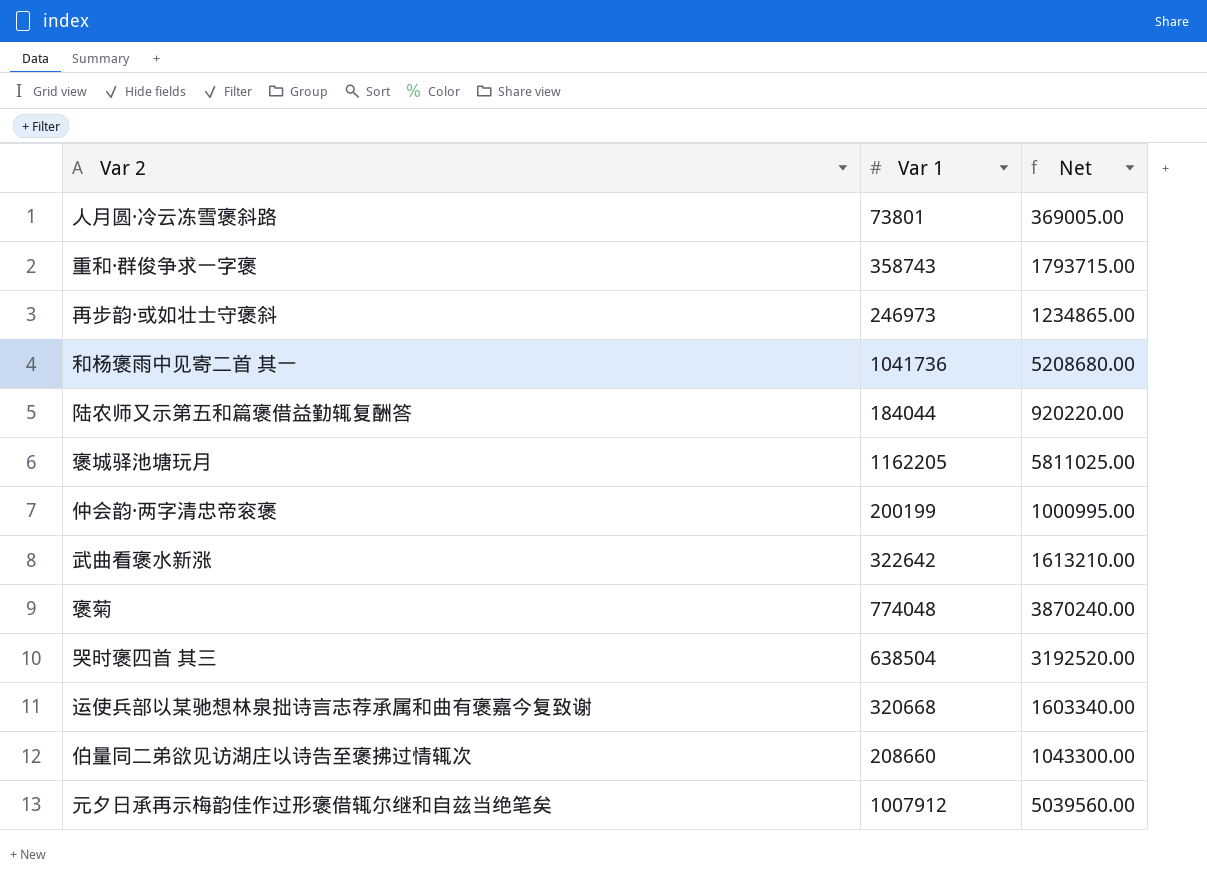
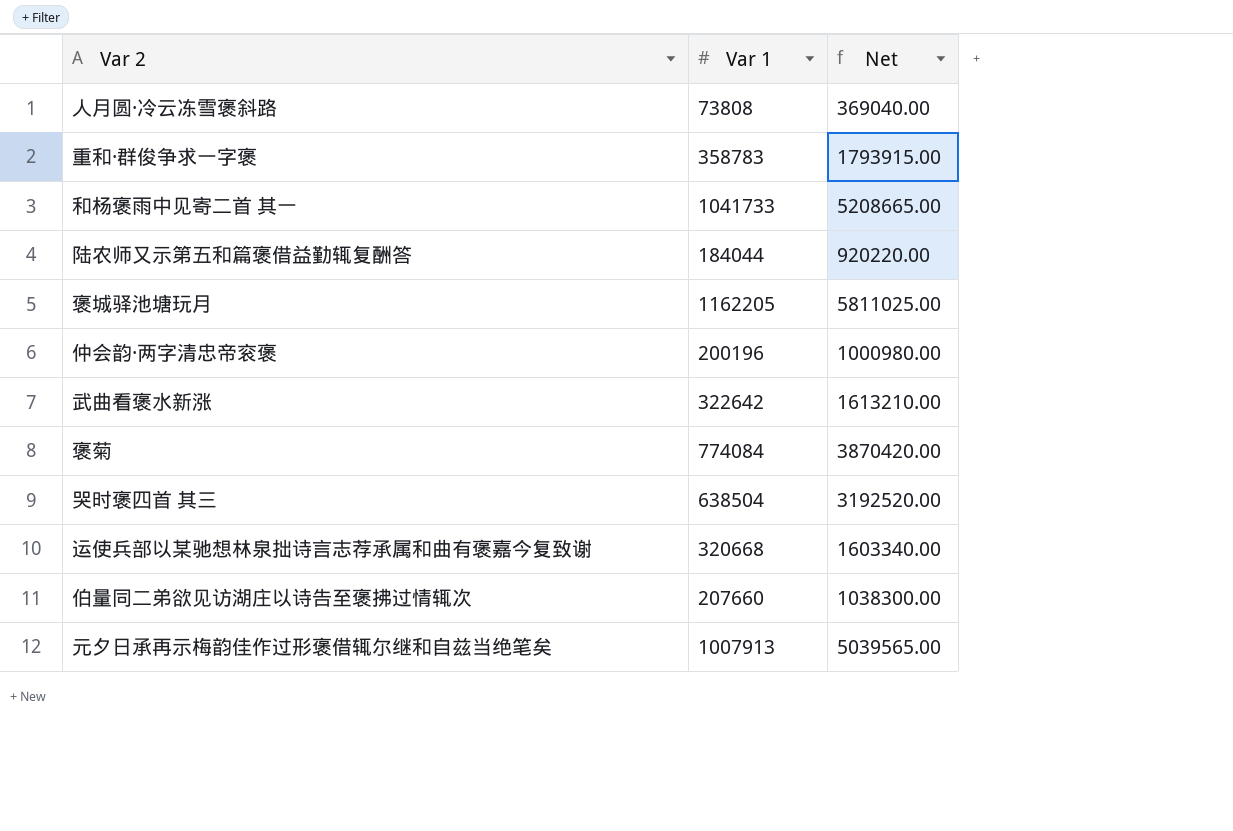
row 再步韵·或如壮士守褒斜: 246973 | 1234865.00 -> none
人月圆·冷云冻雪褒斜路 | Var 1: 73801 -> 73808
人月圆·冷云冻雪褒斜路 | Net: 369005.00 -> 369040.00
重和·群俊争求一字褒 | Var 1: 358743 -> 358783
重和·群俊争求一字褒 | Net: 1793715.00 -> 1793915.00
和杨褒雨中见寄二首 其一 | Var 1: 1041736 -> 1041733
和杨褒雨中见寄二首 其一 | Net: 5208680.00 -> 5208665.00
仲会韵·两字清忠帝衮褒 | Var 1: 200199 -> 200196
仲会韵·两字清忠帝衮褒 | Net: 1000995.00 -> 1000980.00
褒菊 | Var 1: 774048 -> 774084
褒菊 | Net: 3870240.00 -> 3870420.00
伯量同二弟欲见访湖庄以诗告至褒拂过情辄次 | Var 1: 208660 -> 207660
伯量同二弟欲见访湖庄以诗告至褒拂过情辄次 | Net: 1043300.00 -> 1038300.00
元夕日承再示梅韵佳作过形褒借辄尔继和自兹当绝笔矣 | Var 1: 1007912 -> 1007913
元夕日承再示梅韵佳作过形褒借辄尔继和自兹当绝笔矣 | Net: 5039560.00 -> 5039565.00

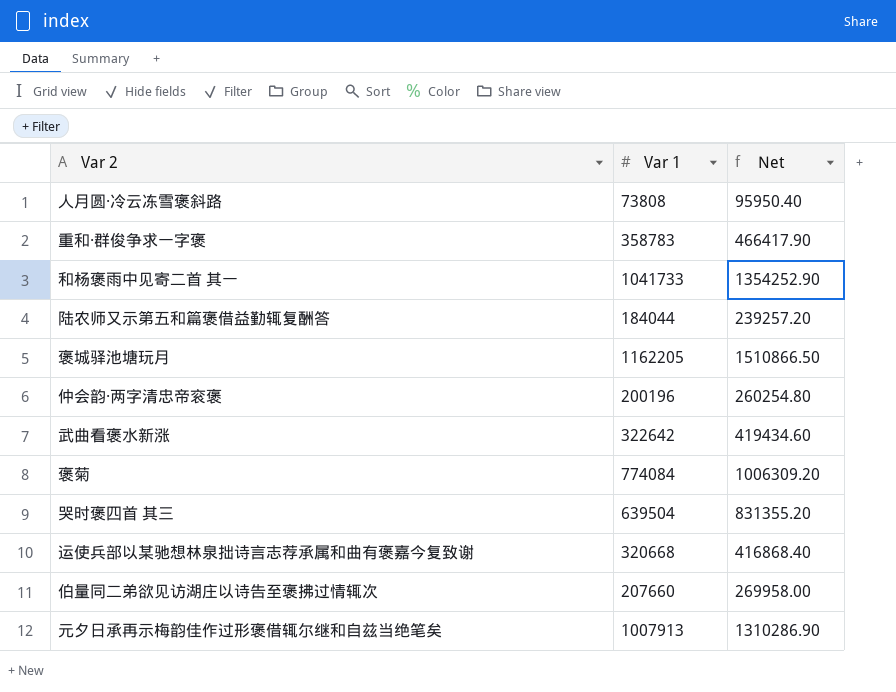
column Net | formula: [Var 1] * 5 -> [Var 1] * 1.3
哭时褒四首 其三 | Var 1: 638504 -> 639504

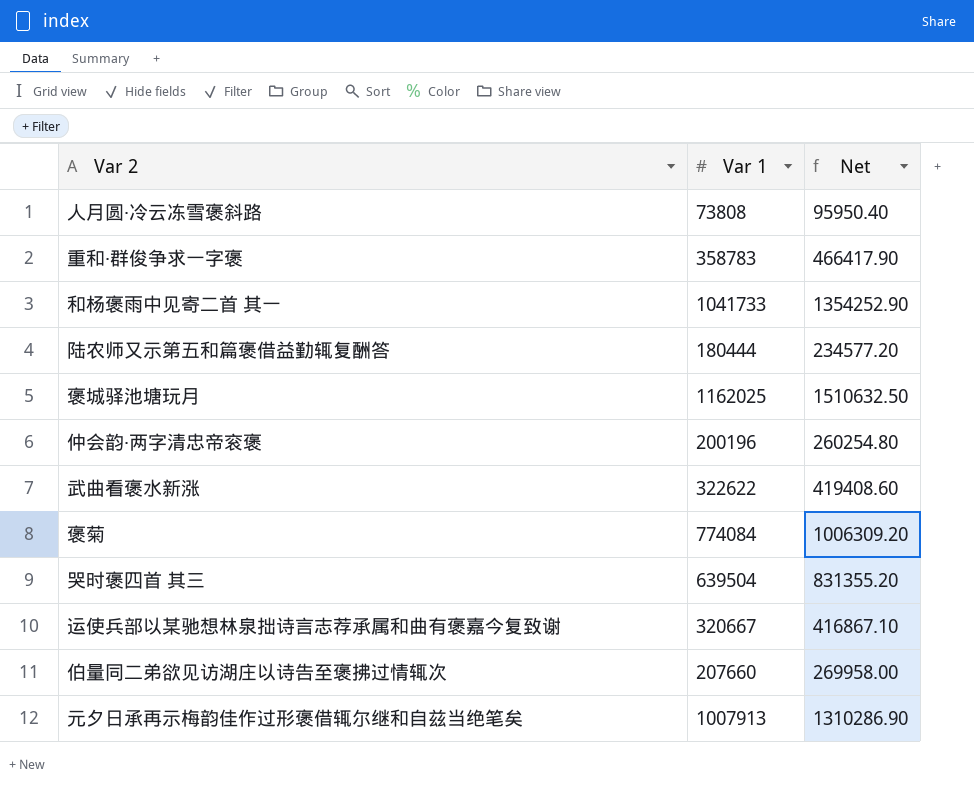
陆农师又示第五和篇褒借益勤辄复酬答 | Var 1: 184044 -> 180444
陆农师又示第五和篇褒借益勤辄复酬答 | Net: 239257.20 -> 234577.20
褒城驿池塘玩月 | Var 1: 1162205 -> 1162025
褒城驿池塘玩月 | Net: 1510866.50 -> 1510632.50
武曲看褒水新涨 | Var 1: 322642 -> 322622
武曲看褒水新涨 | Net: 419434.60 -> 419408.60
运使兵部以某驰想林泉拙诗言志荐承属和曲有褒嘉今复致谢 | Var 1: 320668 -> 320667
运使兵部以某驰想林泉拙诗言志荐承属和曲有褒嘉今复致谢 | Net: 416868.40 -> 416867.10

